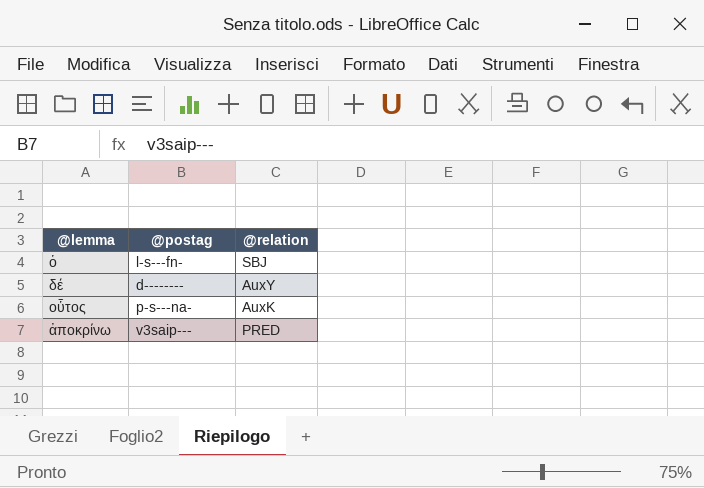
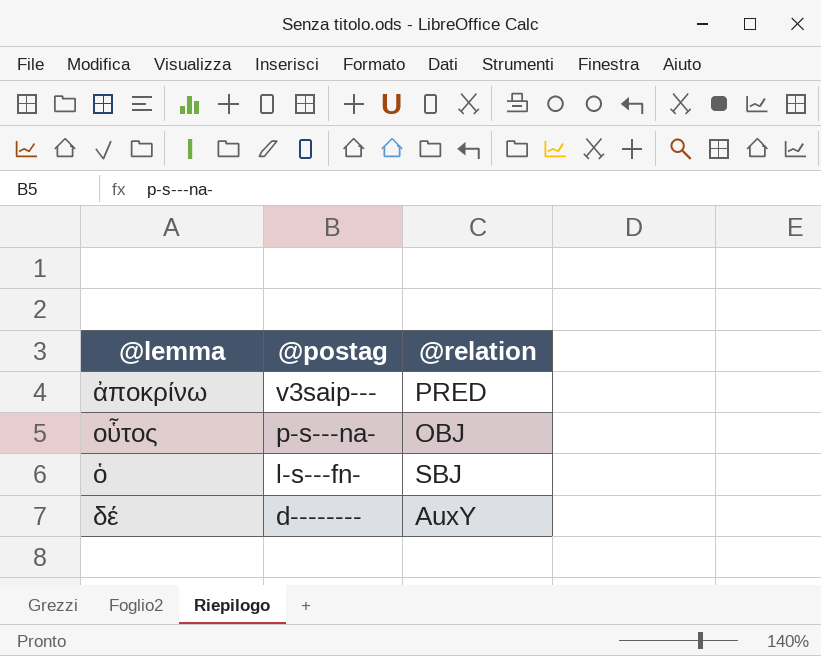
row order: none -> @postag descending
οὗτος | @relation: AuxK -> OBJ

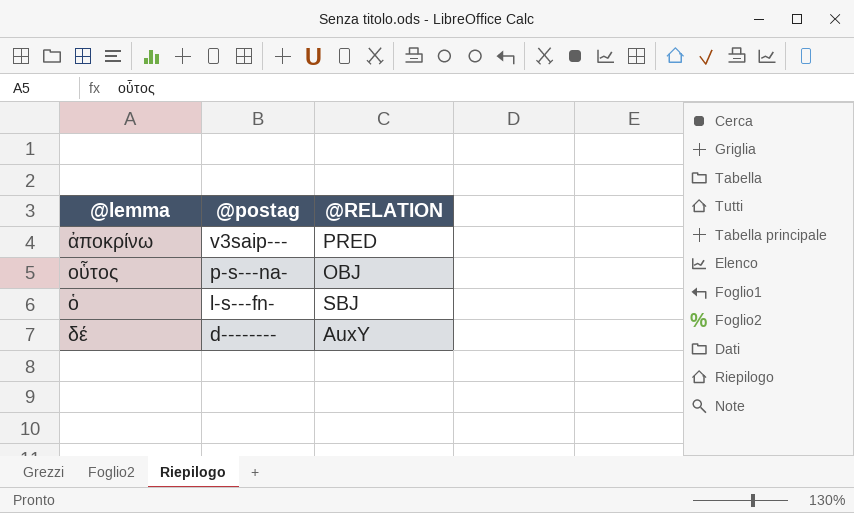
column name: @relation -> @RELATION

